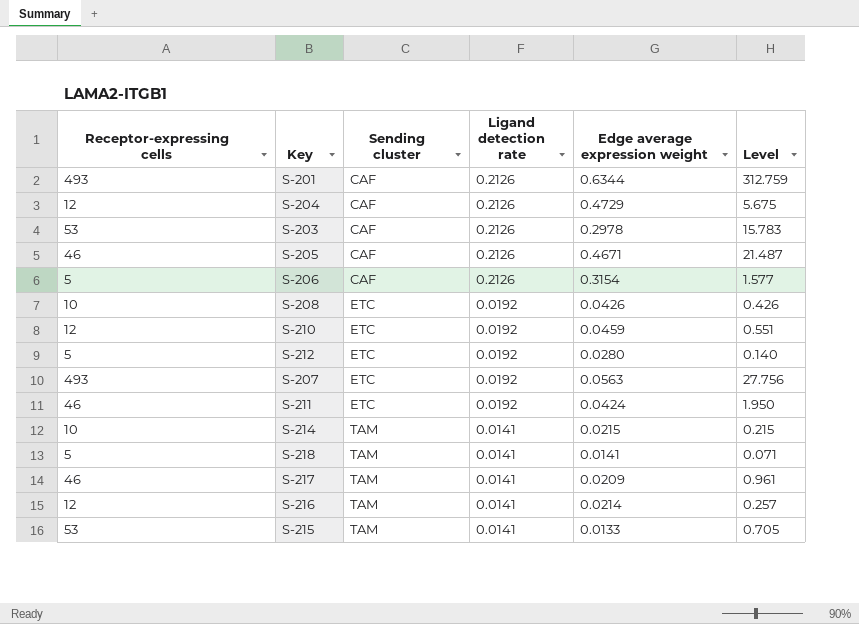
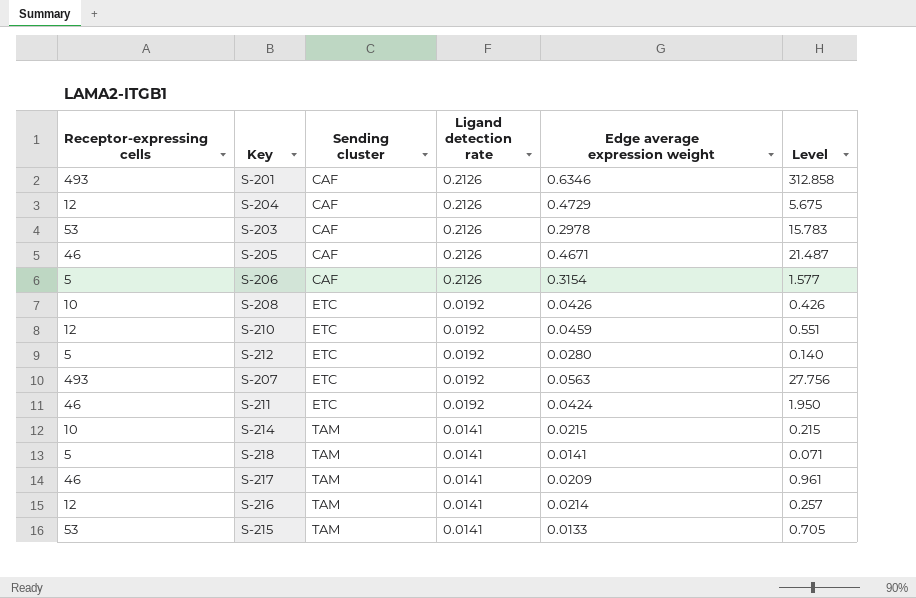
S-201 | Edge average expression weight: 0.6344 -> 0.6346
S-201 | Level: 312.759 -> 312.858

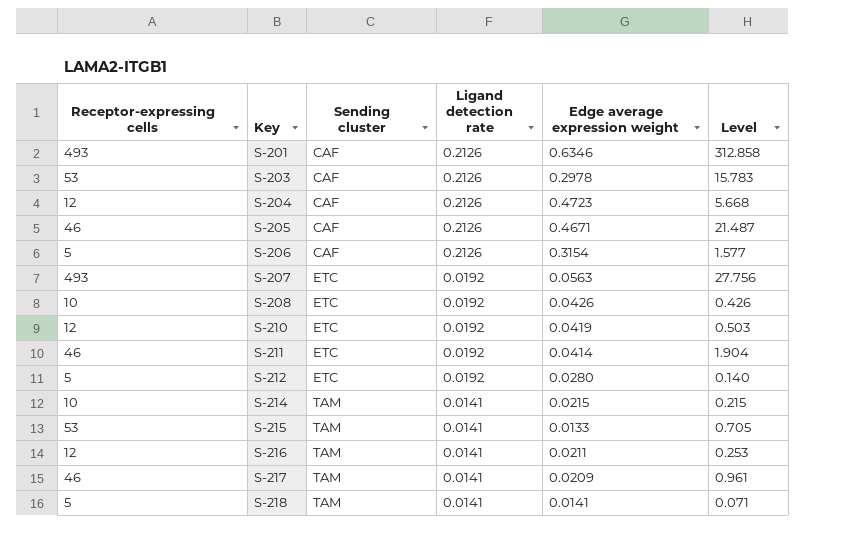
row order: Sending cluster ascending -> Key ascending
S-204 | Edge average expression weight: 0.4729 -> 0.4723
S-204 | Level: 5.675 -> 5.668
S-210 | Edge average expression weight: 0.0459 -> 0.0419
S-210 | Level: 0.551 -> 0.503
S-211 | Edge average expression weight: 0.0424 -> 0.0414
S-211 | Level: 1.950 -> 1.904
S-216 | Edge average expression weight: 0.0214 -> 0.0211
S-216 | Level: 0.257 -> 0.253

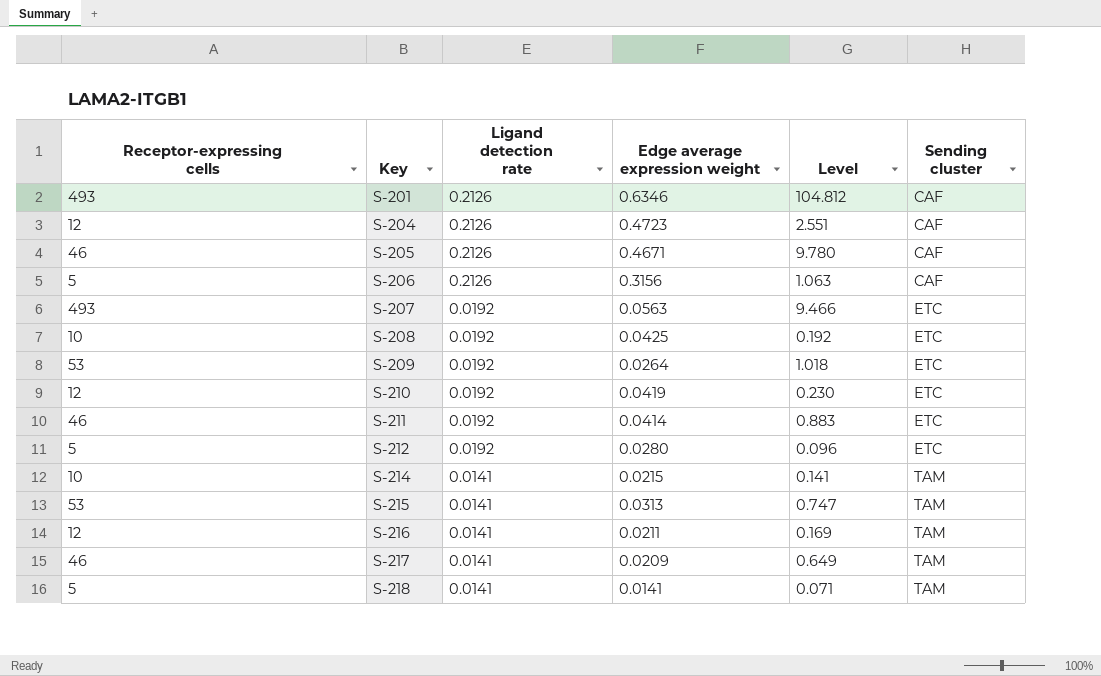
column Level | formula: [Receptor-expressing cells] * [Edge average expression weight] -> [Receptor-expressing cells] * [Ligand detection rate]
column Sending cluster | position: 3 -> 6
row S-203: 53 | CAF | 0.2126 | 0.2978 | 15.783 -> none
S-206 | Edge average expression weight: 0.3154 -> 0.3156
S-208 | Edge average expression weight: 0.0426 -> 0.0425
row S-209: none -> 53 | 0.0192 | 0.0264 | 1.018 | ETC
S-215 | Edge average expression weight: 0.0133 -> 0.0313

